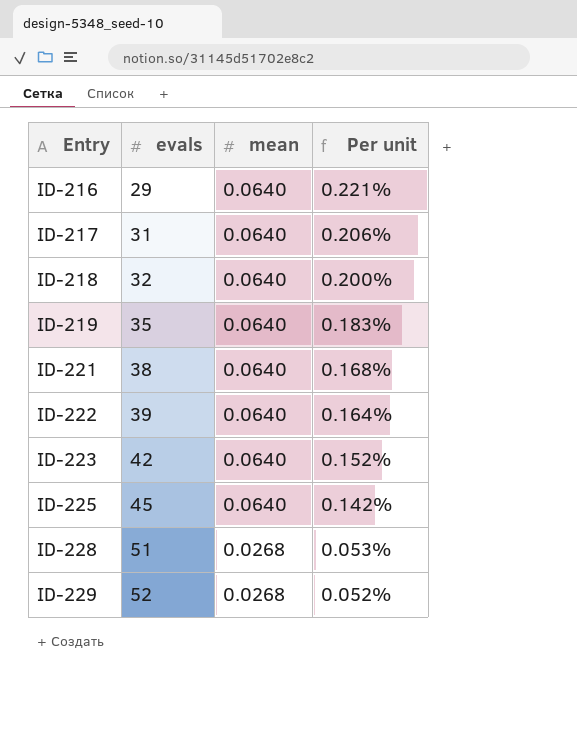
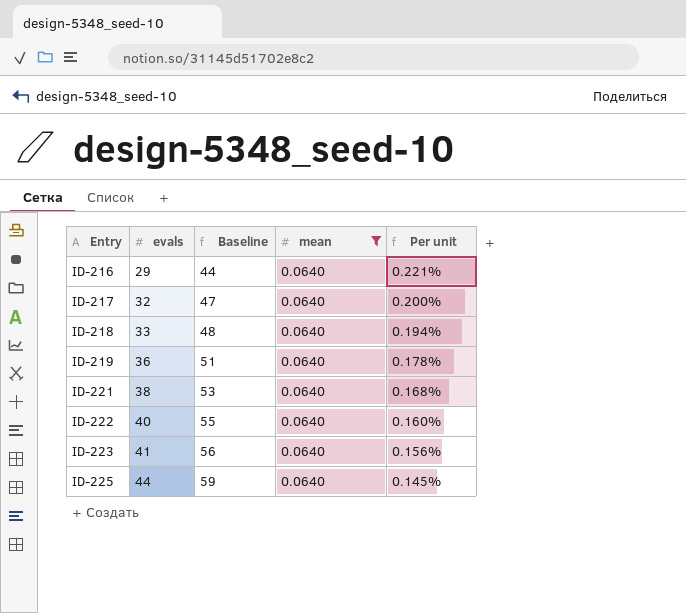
filter: none -> mean = 0.0640
column Baseline | formula: none -> [evals] + 15
ID-217 | evals: 31 -> 32
ID-217 | Per unit: 0.206% -> 0.200%
ID-218 | evals: 32 -> 33
ID-218 | Per unit: 0.200% -> 0.194%
ID-219 | evals: 35 -> 36
ID-219 | Per unit: 0.183% -> 0.178%
ID-222 | evals: 39 -> 40
ID-222 | Per unit: 0.164% -> 0.160%
ID-223 | evals: 42 -> 41
ID-223 | Per unit: 0.152% -> 0.156%
ID-225 | evals: 45 -> 44
ID-225 | Per unit: 0.142% -> 0.145%

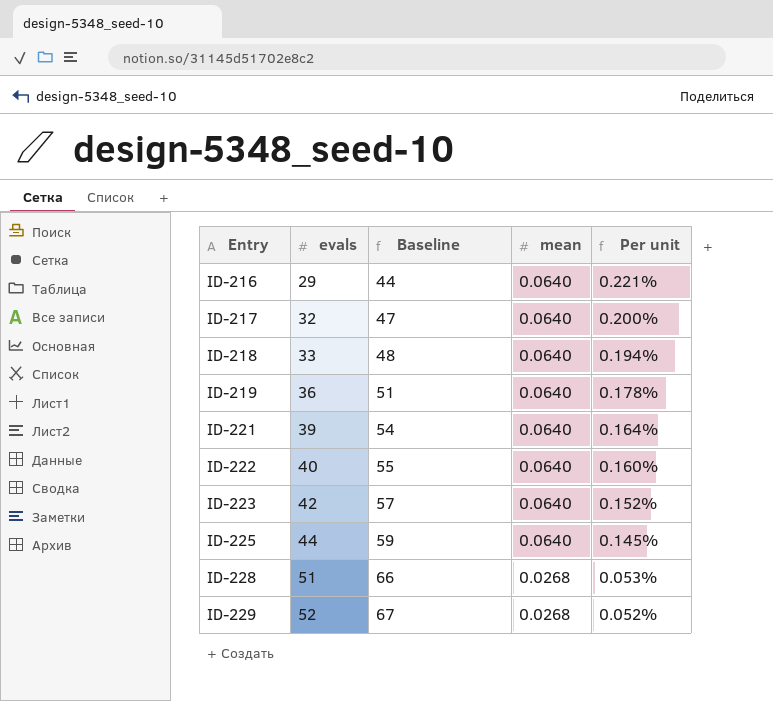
filter: mean = 0.0640 -> none
ID-221 | evals: 38 -> 39
ID-221 | Baseline: 53 -> 54
ID-221 | Per unit: 0.168% -> 0.164%
ID-223 | evals: 41 -> 42
ID-223 | Baseline: 56 -> 57
ID-223 | Per unit: 0.156% -> 0.152%

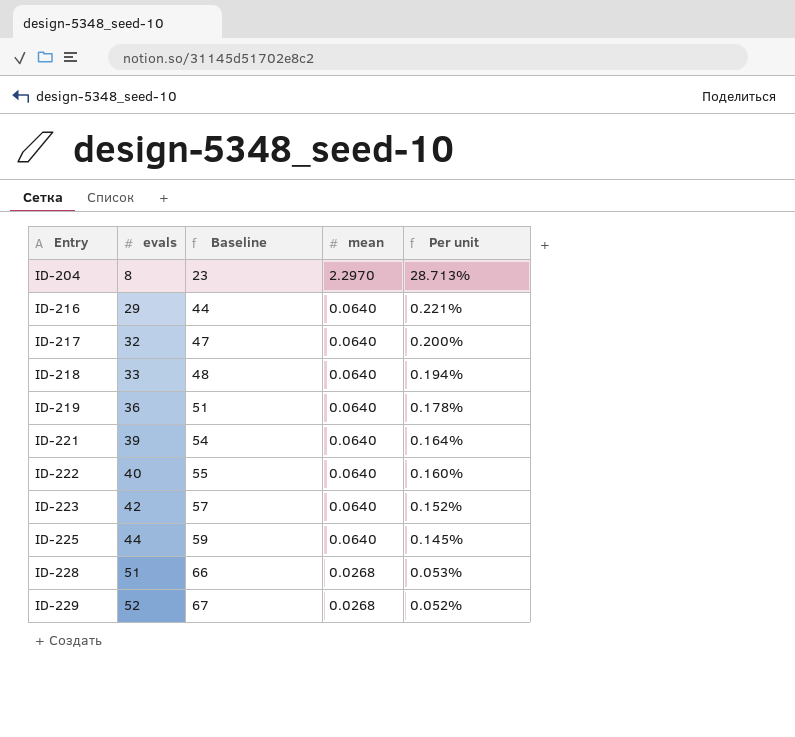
row ID-204: none -> 8 | 23 | 2.2970 | 28.713%

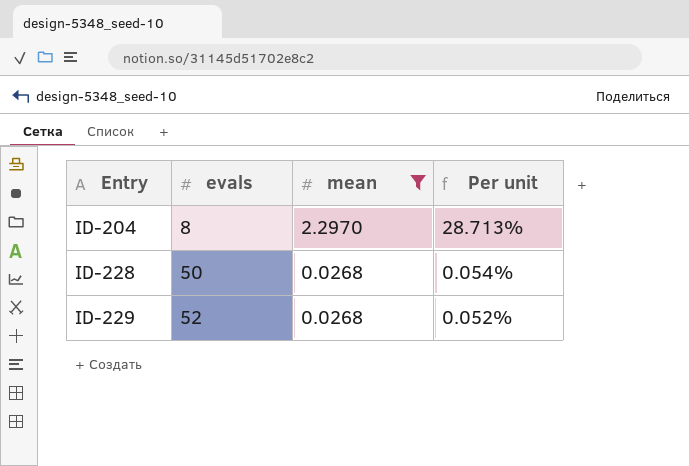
filter: none -> mean != 0.0640
column Baseline | formula: [evals] + 15 -> none
ID-228 | evals: 51 -> 50
ID-228 | Per unit: 0.053% -> 0.054%

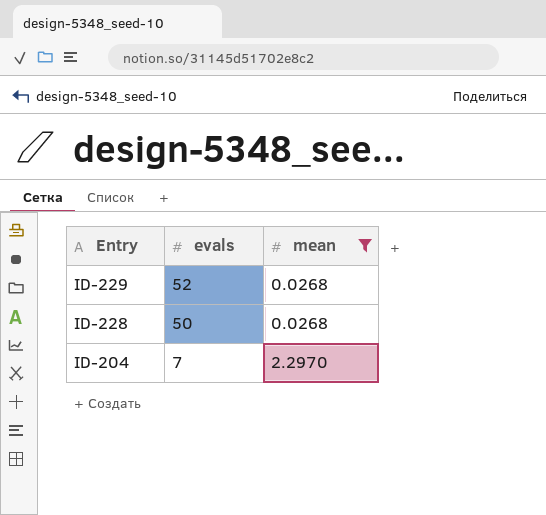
row order: Entry ascending -> Entry descending
column Per unit | formula: [mean] / [evals] -> none
ID-204 | evals: 8 -> 7

